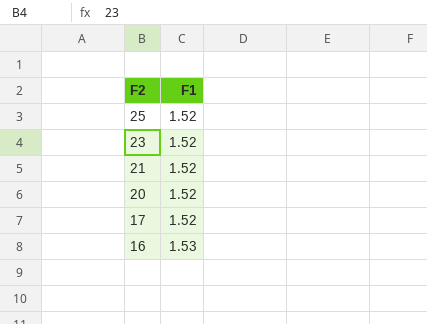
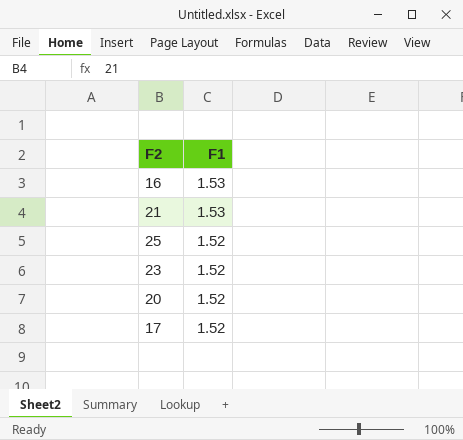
row order: F2 descending -> F1 descending
21 | F1: 1.52 -> 1.53

